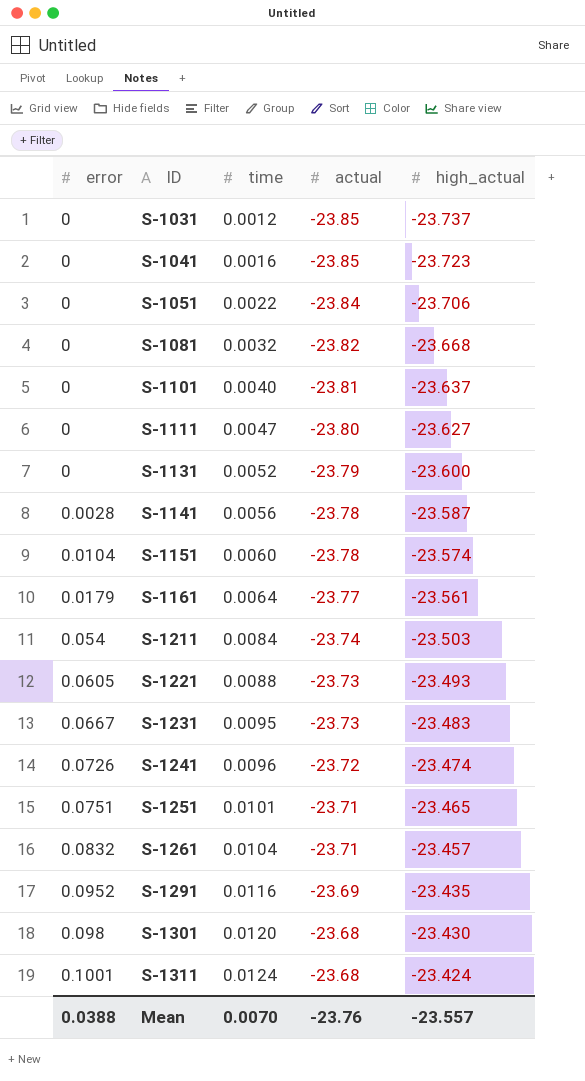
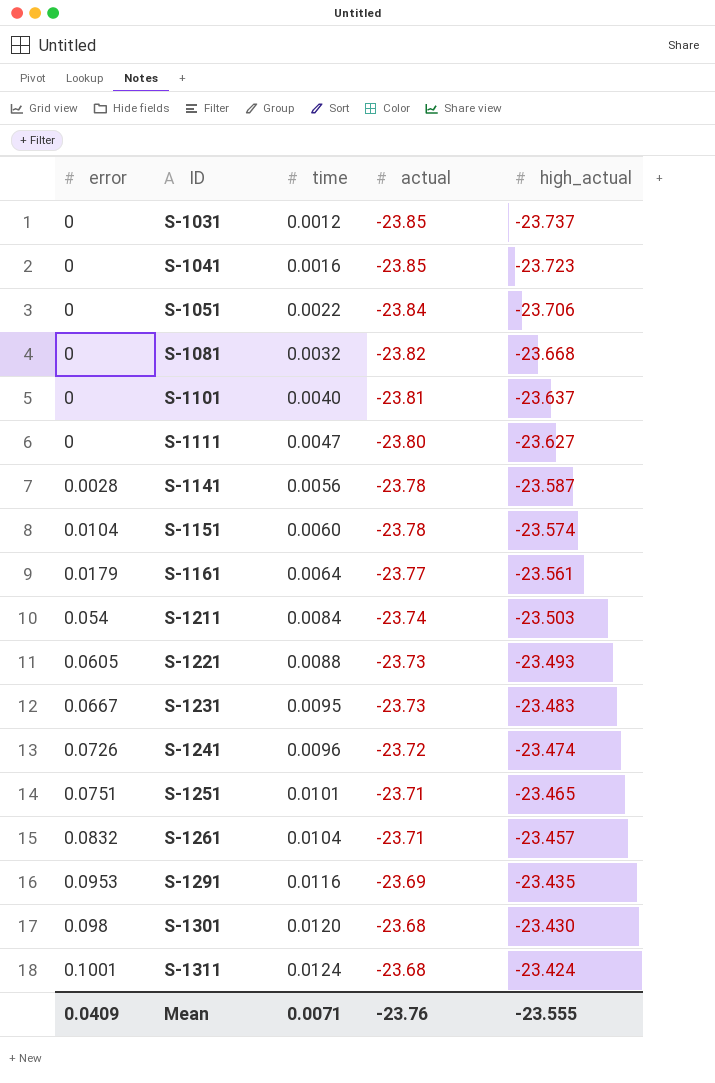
row S-1131: 0 | 0.0052 | -23.79 | -23.600 -> none
S-1291 | error: 0.0952 -> 0.0953
Mean | error: 0.0388 -> 0.0409
Mean | time: 0.0070 -> 0.0071
Mean | high_actual: -23.557 -> -23.555

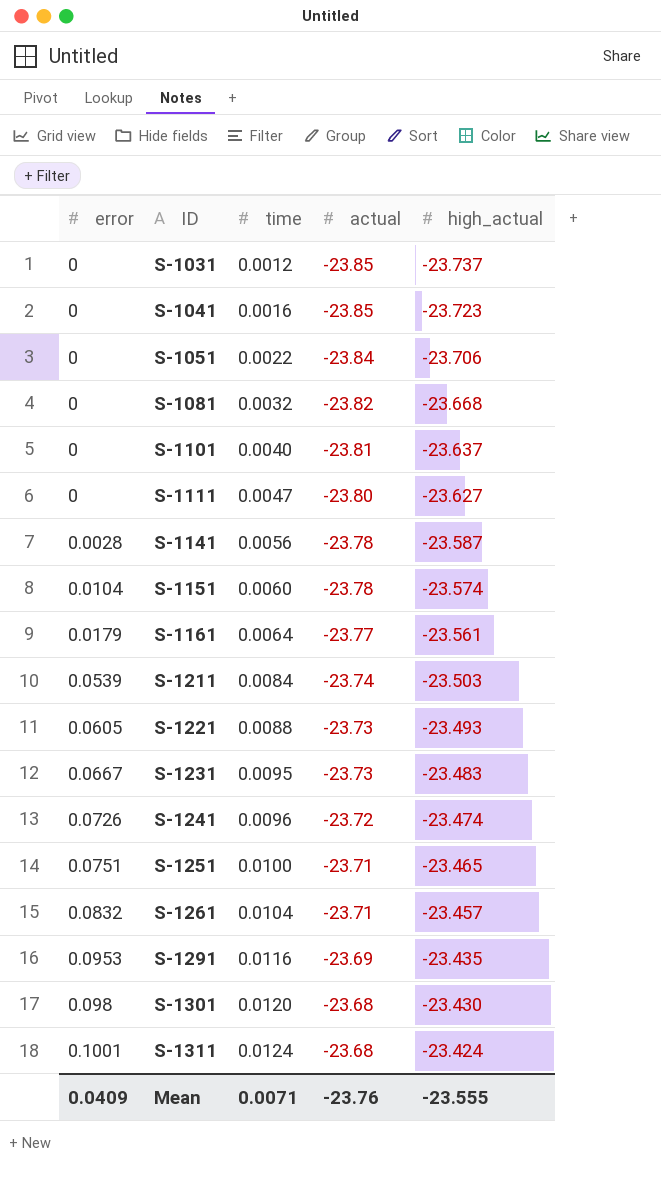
S-1211 | error: 0.054 -> 0.0539
S-1251 | time: 0.0101 -> 0.0100

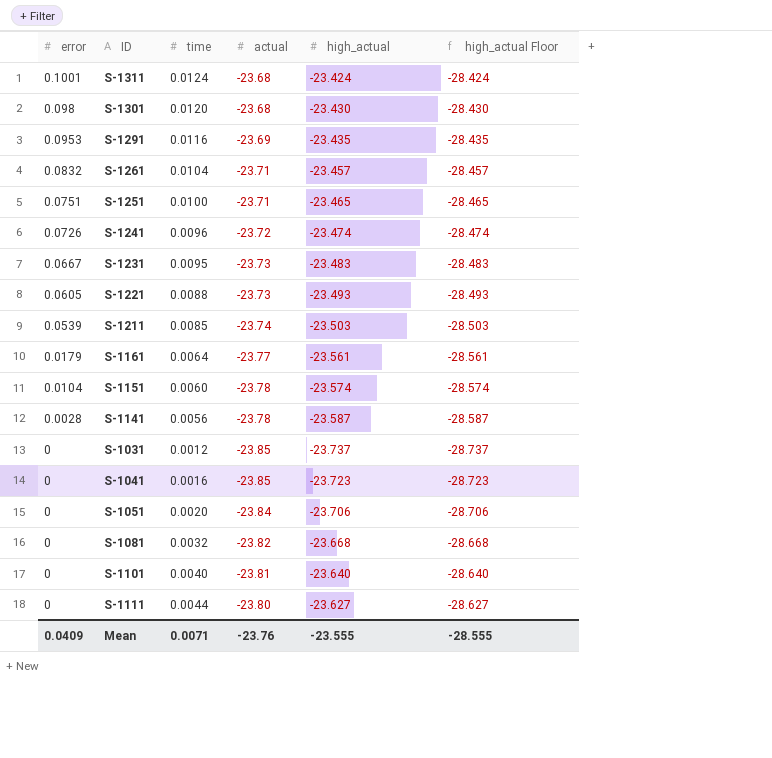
row order: error ascending -> error descending
column high_actual Floor | formula: none -> [high_actual] - 5
S-1211 | time: 0.0084 -> 0.0085
S-1051 | time: 0.0022 -> 0.0020
S-1101 | high_actual: -23.637 -> -23.640
S-1111 | time: 0.0047 -> 0.0044

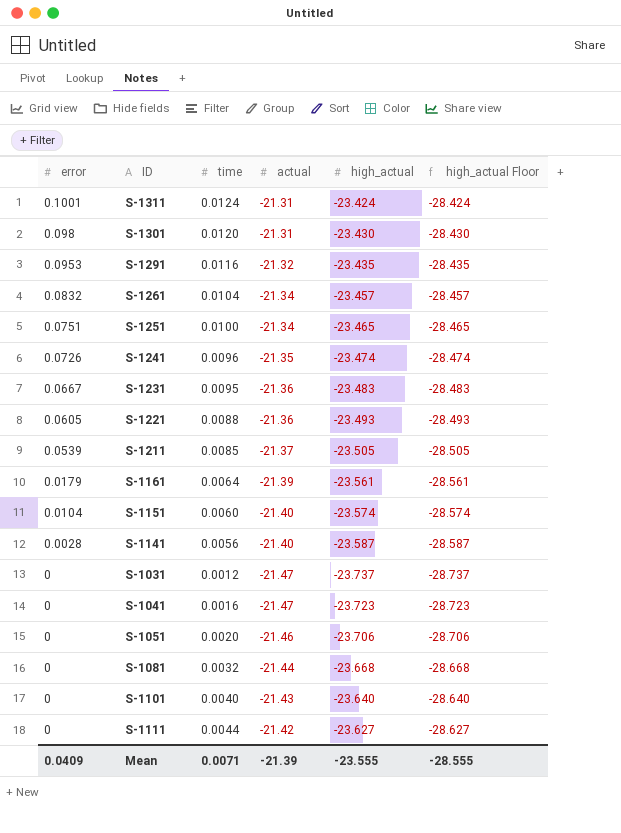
S-1311 | actual: -23.68 -> -21.31
S-1301 | actual: -23.68 -> -21.31
S-1291 | actual: -23.69 -> -21.32
S-1261 | actual: -23.71 -> -21.34
S-1251 | actual: -23.71 -> -21.34
S-1241 | actual: -23.72 -> -21.35
S-1231 | actual: -23.73 -> -21.36
S-1221 | actual: -23.73 -> -21.36
S-1211 | actual: -23.74 -> -21.37
S-1211 | high_actual: -23.503 -> -23.505
S-1211 | high_actual Floor: -28.503 -> -28.505
S-1161 | actual: -23.77 -> -21.39
S-1151 | actual: -23.78 -> -21.40
S-1141 | actual: -23.78 -> -21.40
S-1031 | actual: -23.85 -> -21.47
S-1041 | actual: -23.85 -> -21.47
S-1051 | actual: -23.84 -> -21.46
S-1081 | actual: -23.82 -> -21.44
S-1101 | actual: -23.81 -> -21.43
S-1111 | actual: -23.80 -> -21.42
Mean | actual: -23.76 -> -21.39

